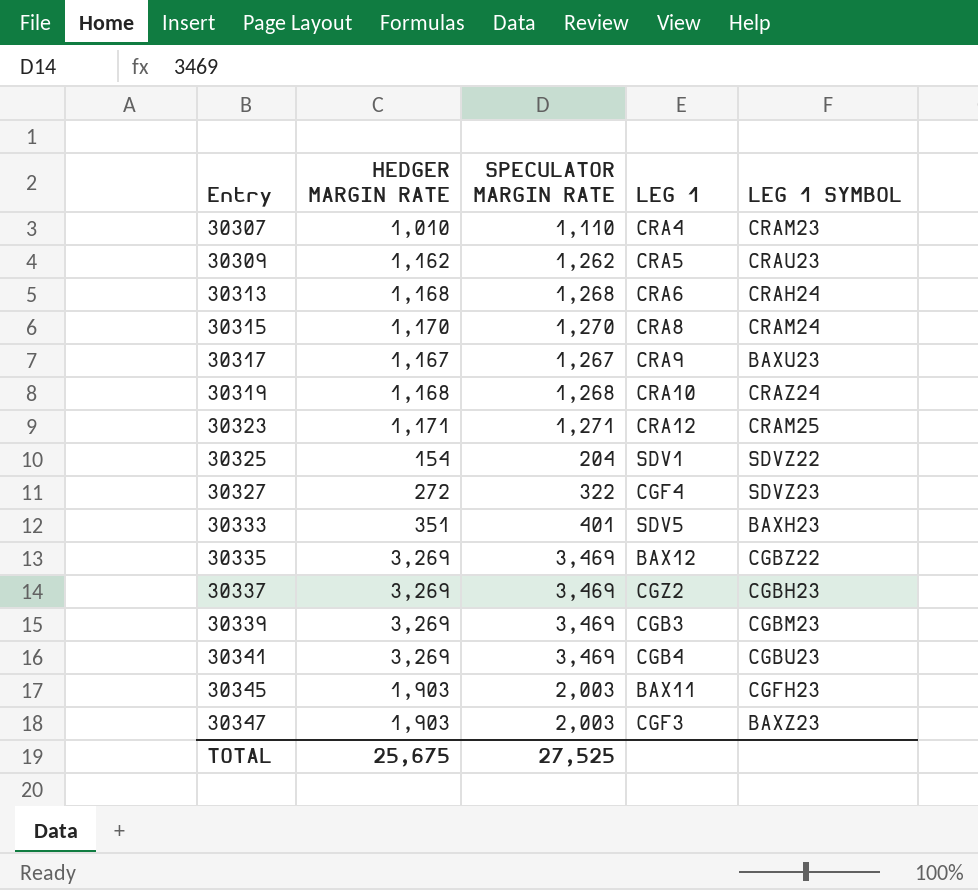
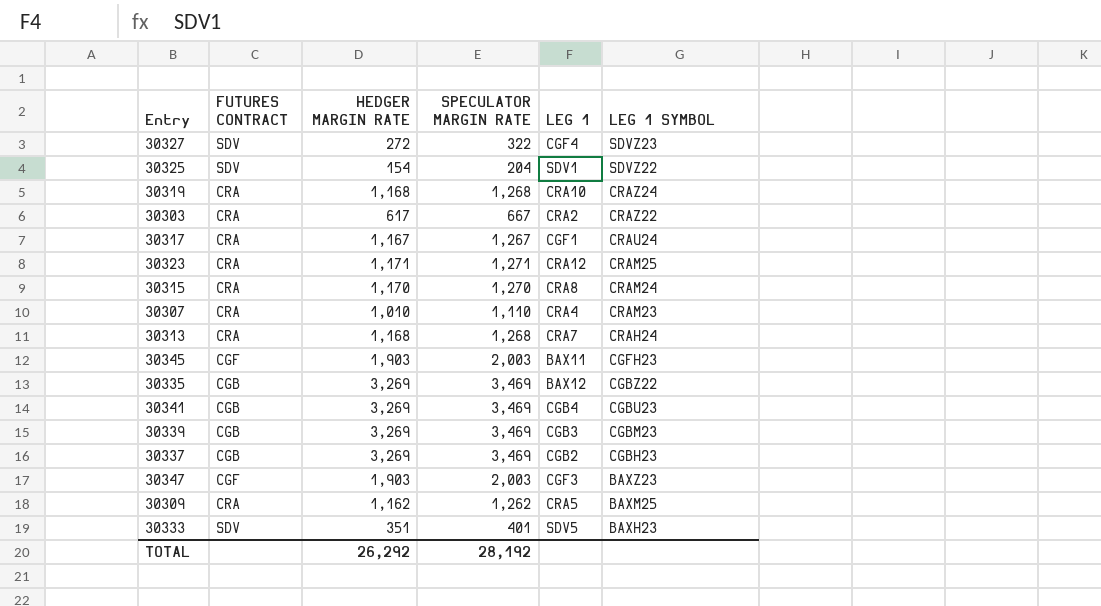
row order: Entry ascending -> LEG 1 SYMBOL descending
column FUTURES CONTRACT | position: none -> 2
row 30303: none -> CRA | 617 | 667 | CRA2 | CRAZ22
30317 | LEG 1: CRA9 -> CGF1
30317 | LEG 1 SYMBOL: BAXU23 -> CRAU24
30313 | LEG 1: CRA6 -> CRA7
30337 | LEG 1: CGZ2 -> CGB2
30309 | LEG 1 SYMBOL: CRAU23 -> BAXM25
TOTAL | HEDGER MARGIN RATE: 25,675 -> 26,292
TOTAL | SPECULATOR MARGIN RATE: 27,525 -> 28,192

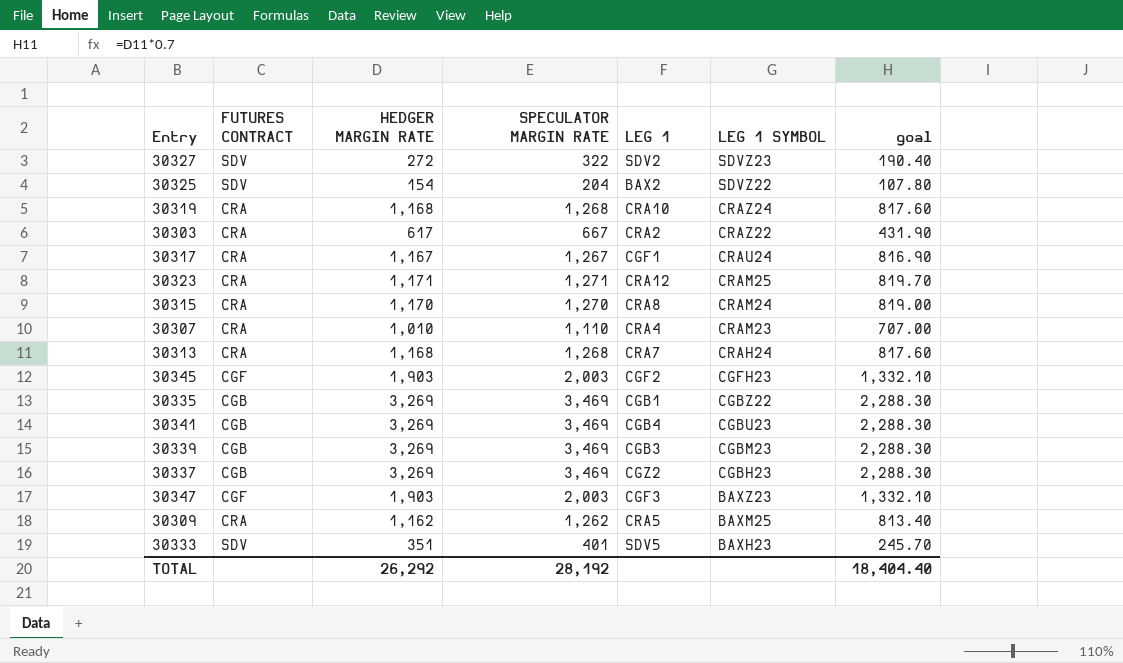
column goal | formula: none -> [HEDGER MARGIN RATE] * 0.7
30327 | LEG 1: CGF4 -> SDV2
30325 | LEG 1: SDV1 -> BAX2
30345 | LEG 1: BAX11 -> CGF2
30335 | LEG 1: BAX12 -> CGB1
30337 | LEG 1: CGB2 -> CGZ2

